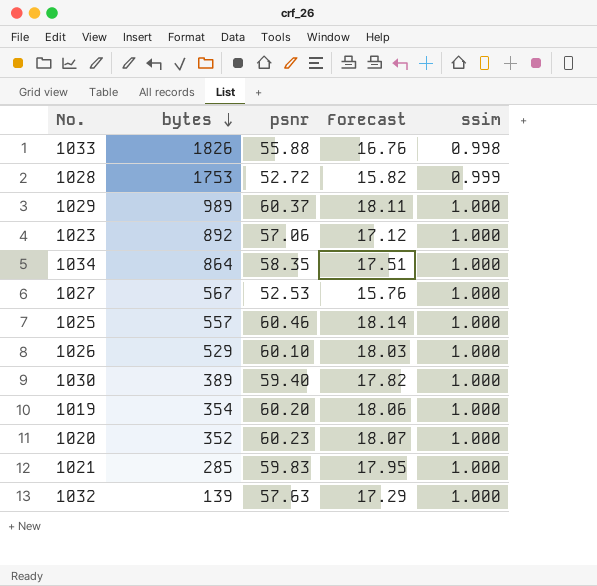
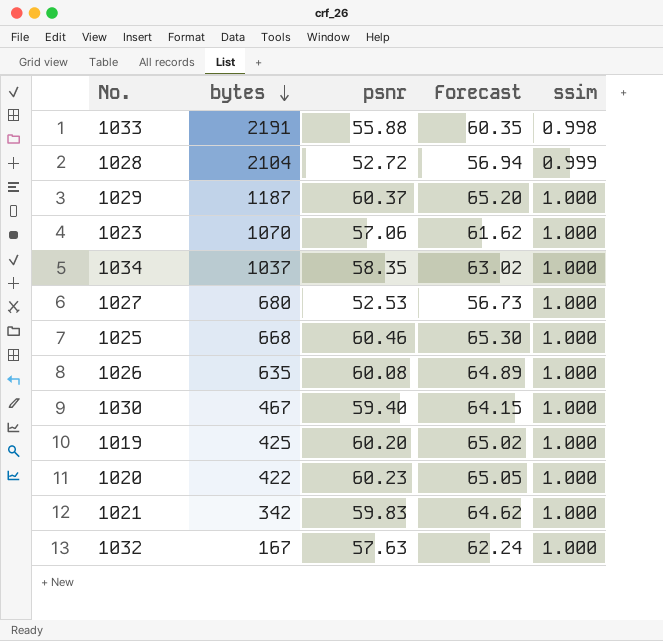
column Forecast | formula: [psnr] * 0.3 -> [psnr] * 1.08
1033 | bytes: 1826 -> 2191
1028 | bytes: 1753 -> 2104
1029 | bytes: 989 -> 1187
1023 | bytes: 892 -> 1070
1034 | bytes: 864 -> 1037
1027 | bytes: 567 -> 680
1025 | bytes: 557 -> 668
1026 | bytes: 529 -> 635
1026 | psnr: 60.10 -> 60.08
1030 | bytes: 389 -> 467
1019 | bytes: 354 -> 425
1020 | bytes: 352 -> 422
1021 | bytes: 285 -> 342
1032 | bytes: 139 -> 167

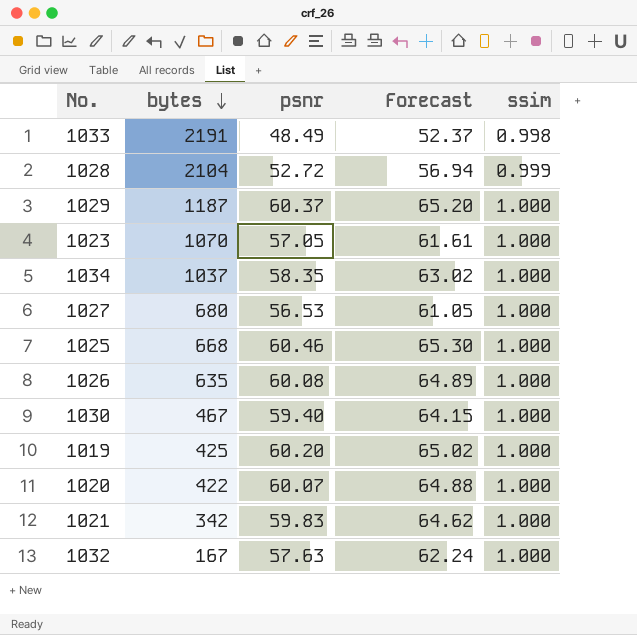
1033 | psnr: 55.88 -> 48.49
1033 | Forecast: 60.35 -> 52.37
1023 | psnr: 57.06 -> 57.05
1023 | Forecast: 61.62 -> 61.61
1027 | psnr: 52.53 -> 56.53
1027 | Forecast: 56.73 -> 61.05
1020 | psnr: 60.23 -> 60.07
1020 | Forecast: 65.05 -> 64.88

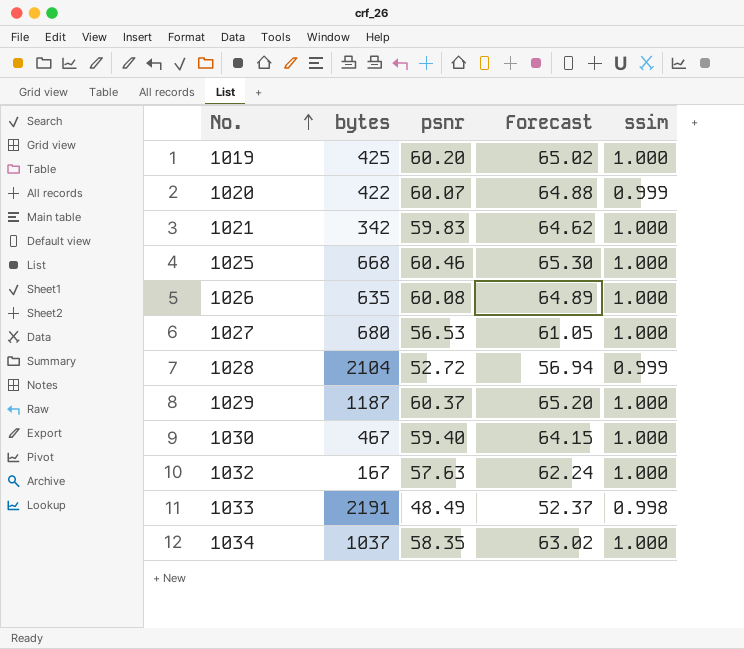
row order: bytes descending -> No. ascending
row 1023: 1070 | 57.05 | 61.61 | 1.000 -> none
1020 | ssim: 1.000 -> 0.999

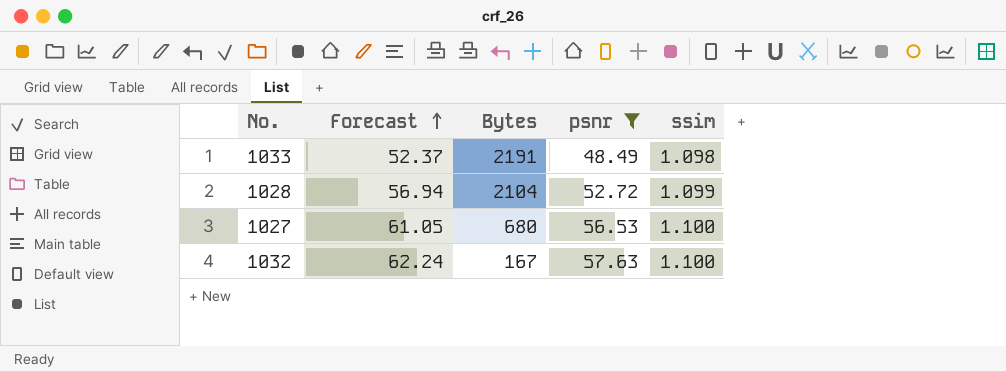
filter: none -> psnr <= 57.63
row order: No. ascending -> Forecast ascending
column Forecast | position: 4 -> 2
column name: bytes -> Bytes
1033 | ssim: 0.998 -> 1.098
1028 | ssim: 0.999 -> 1.099
1027 | ssim: 1.000 -> 1.100
1032 | ssim: 1.000 -> 1.100

